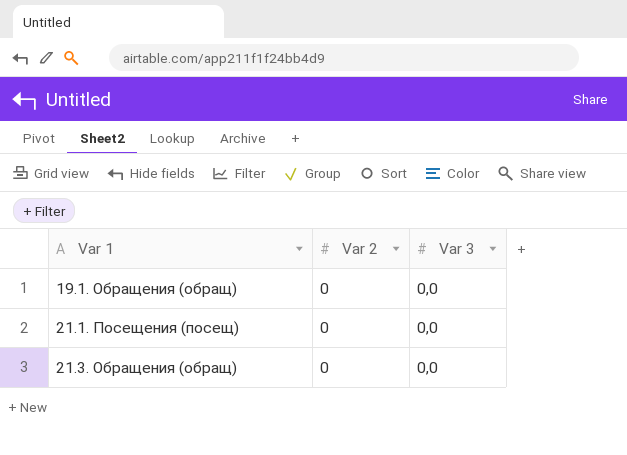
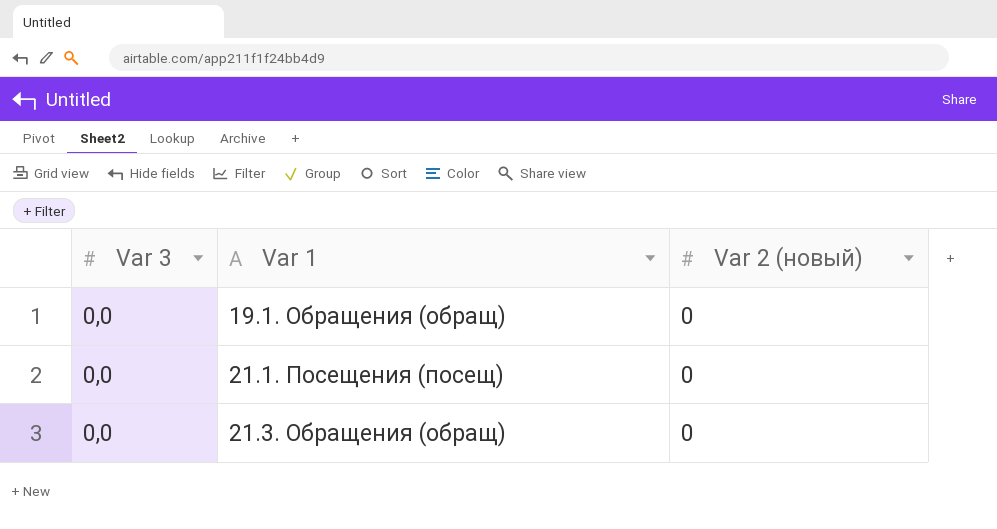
column Var 3 | position: 3 -> 1
column name: Var 2 -> Var 2 (новый)

